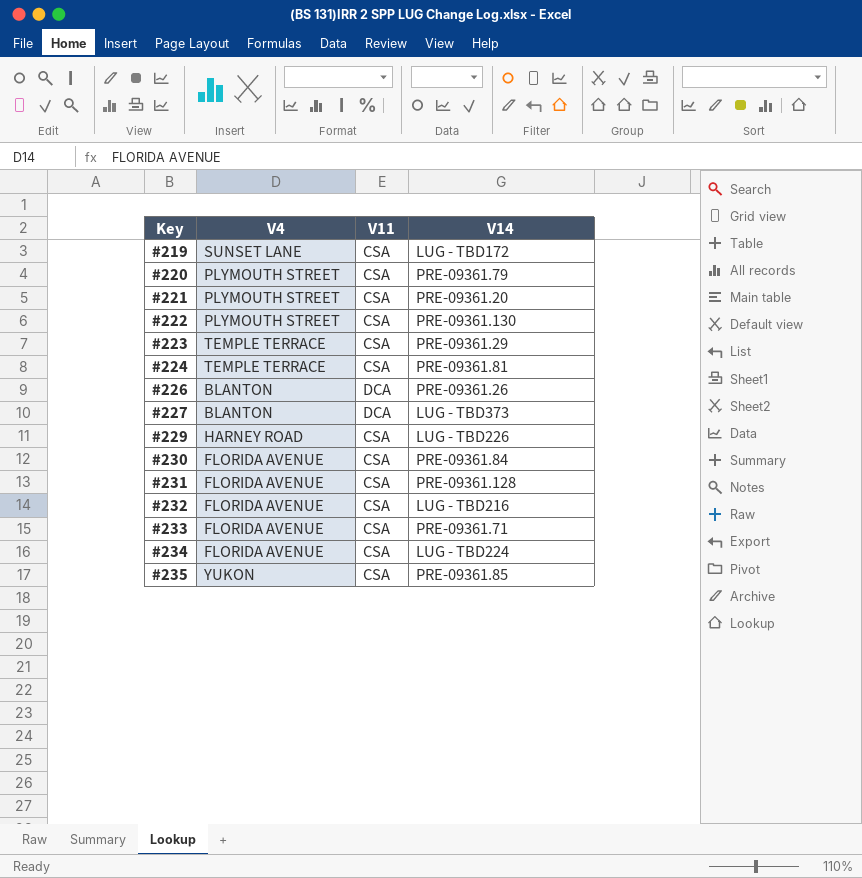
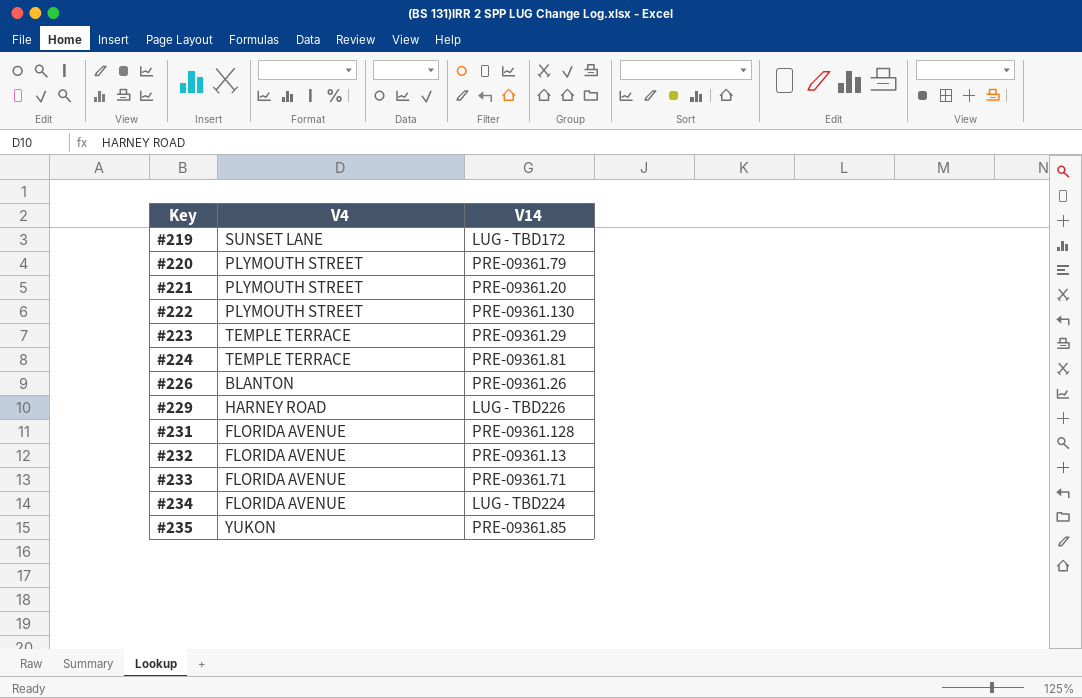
column V11 | position: 3 -> none
row #227: BLANTON | DCA | LUG - TBD373 -> none
row #230: FLORIDA AVENUE | CSA | PRE-09361.84 -> none
#232 | V14: LUG - TBD216 -> PRE-09361.13

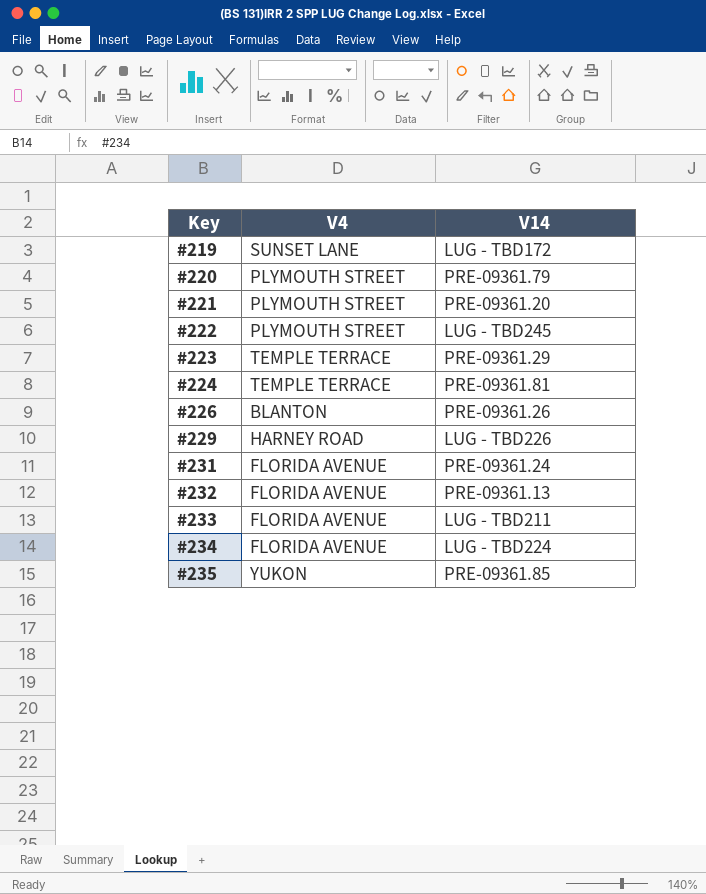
#222 | V14: PRE-09361.130 -> LUG - TBD245
#231 | V14: PRE-09361.128 -> PRE-09361.24
#233 | V14: PRE-09361.71 -> LUG - TBD211

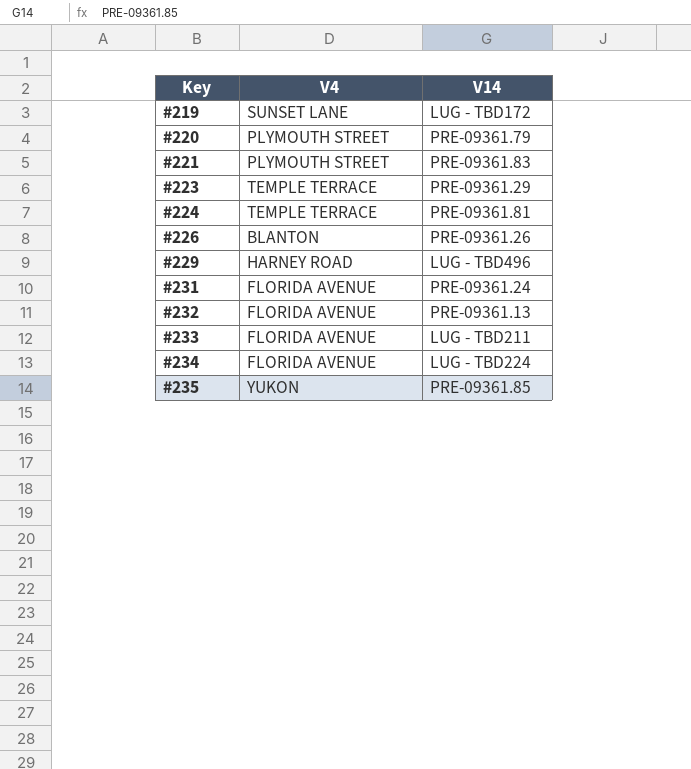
row #222: PLYMOUTH STREET | LUG - TBD245 -> none
#221 | V14: PRE-09361.20 -> PRE-09361.83
#229 | V14: LUG - TBD226 -> LUG - TBD496

